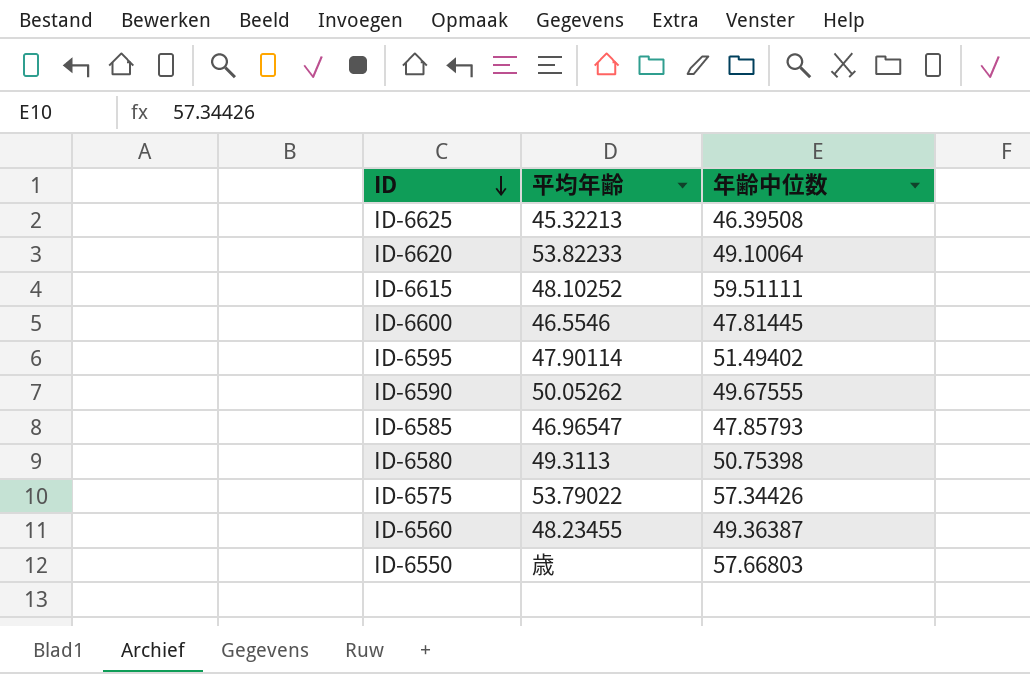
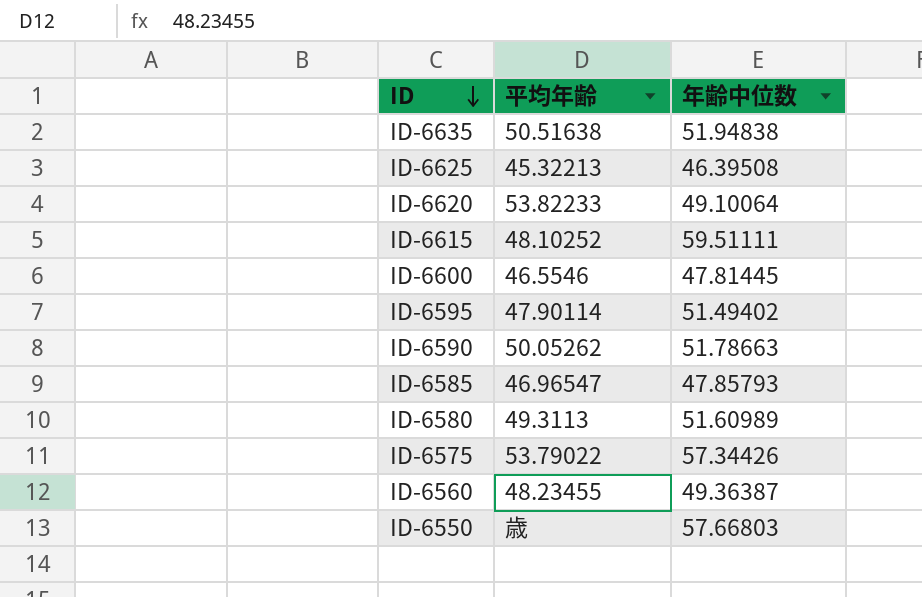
row ID-6635: none -> 50.51638 | 51.94838
ID-6590 | 年齢中位数: 49.67555 -> 51.78663
ID-6580 | 年齢中位数: 50.75398 -> 51.60989

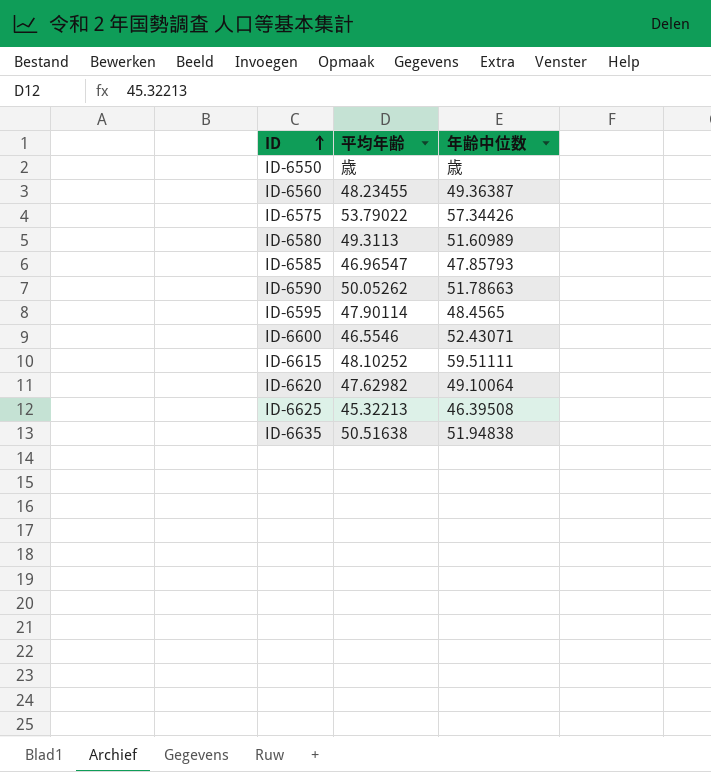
row order: ID descending -> ID ascending
ID-6550 | 年齢中位数: 57.66803 -> 歳
ID-6595 | 年齢中位数: 51.49402 -> 48.4565
ID-6600 | 年齢中位数: 47.81445 -> 52.43071
ID-6620 | 平均年齢: 53.82233 -> 47.62982

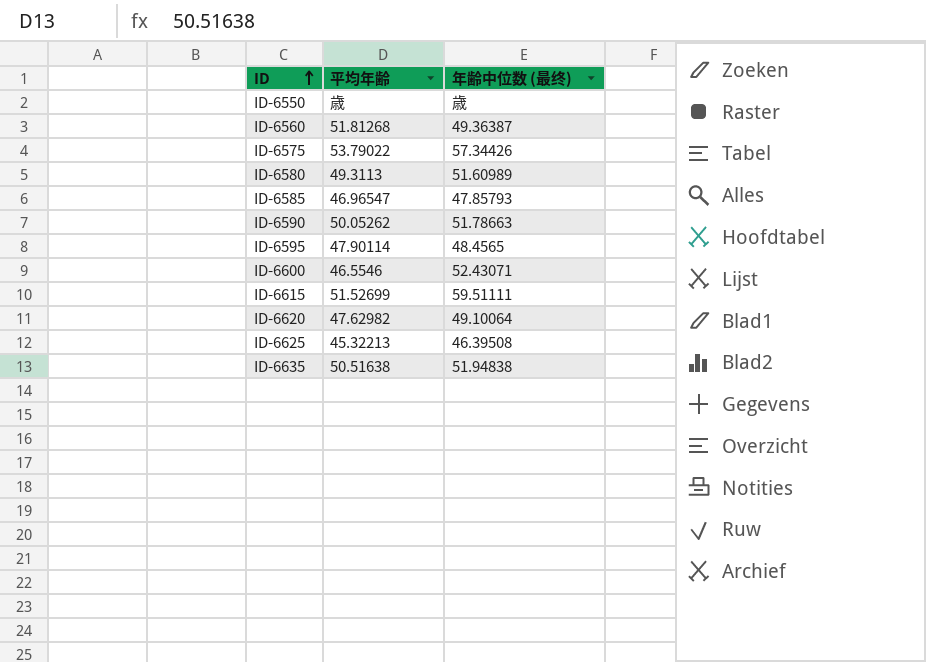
column name: 年齢中位数 -> 年齢中位数 (最终)
ID-6560 | 平均年齢: 48.23455 -> 51.81268
ID-6615 | 平均年齢: 48.10252 -> 51.52699

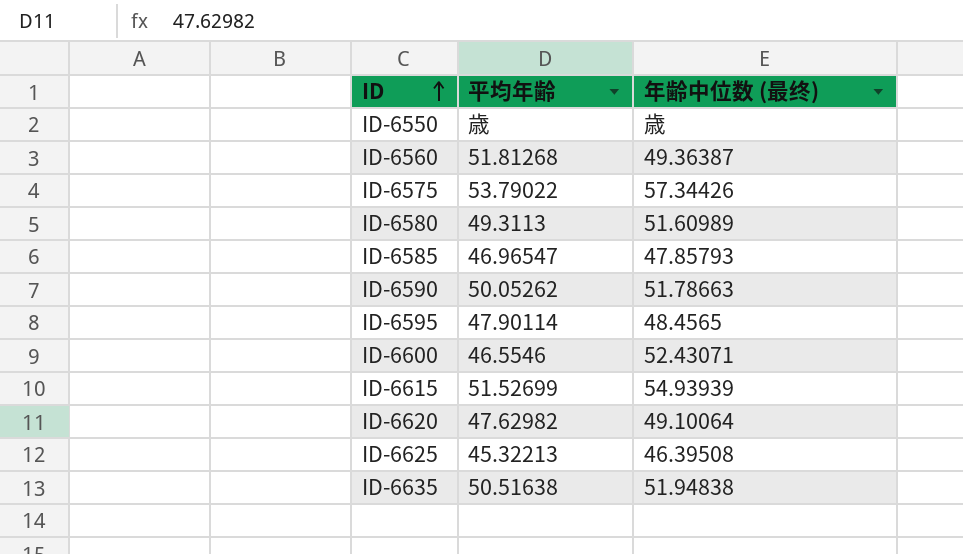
ID-6615 | 年齢中位数 (最终): 59.51111 -> 54.93939

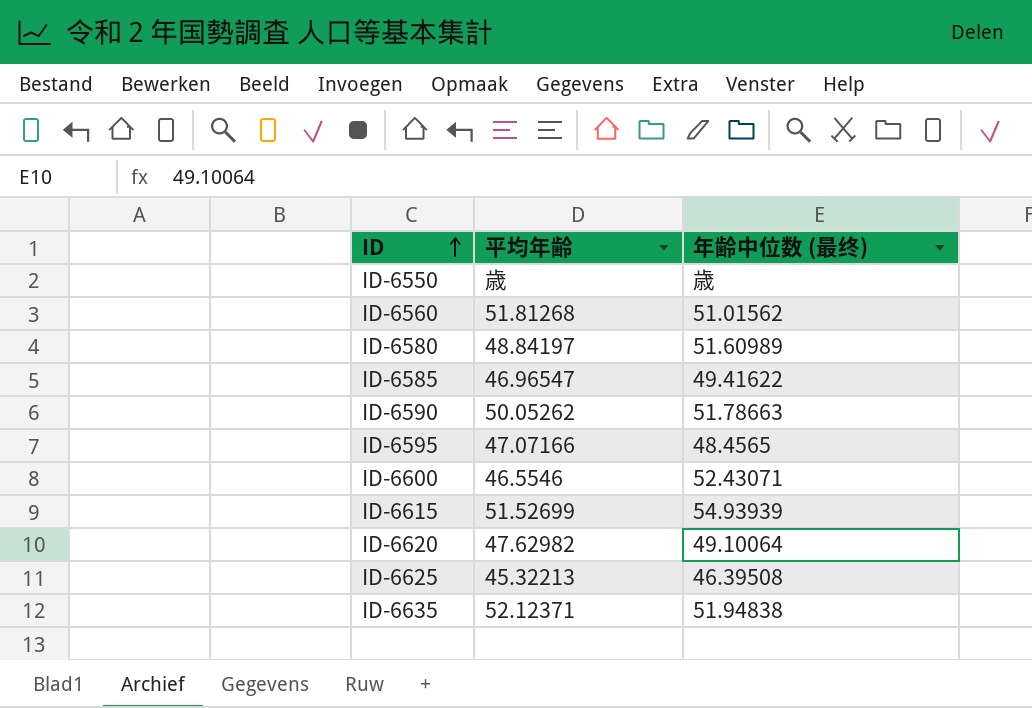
row ID-6575: 53.79022 | 57.34426 -> none
ID-6560 | 年齢中位数 (最终): 49.36387 -> 51.01562
ID-6580 | 平均年齢: 49.3113 -> 48.84197
ID-6585 | 年齢中位数 (最终): 47.85793 -> 49.41622
ID-6595 | 平均年齢: 47.90114 -> 47.07166
ID-6635 | 平均年齢: 50.51638 -> 52.12371

